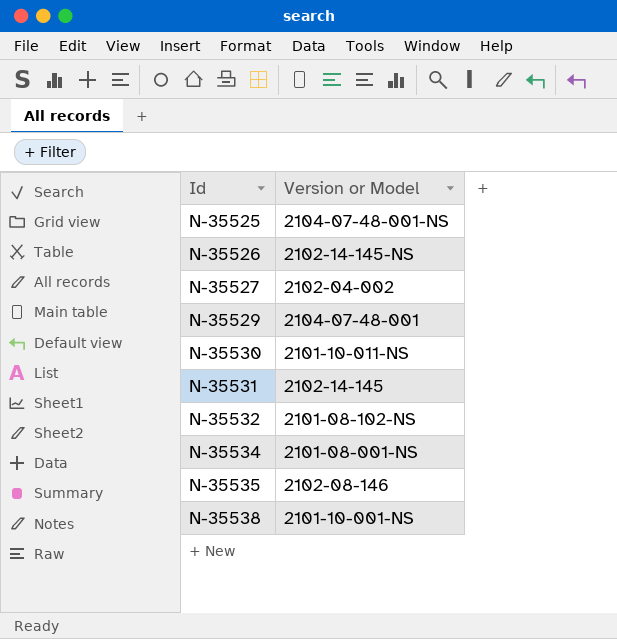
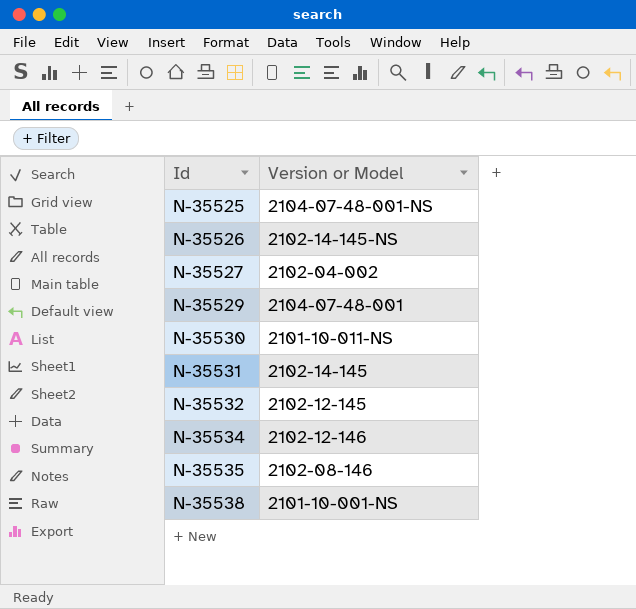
N-35532 | Version or Model: 2101-08-102-NS -> 2102-12-145
N-35534 | Version or Model: 2101-08-001-NS -> 2102-12-146

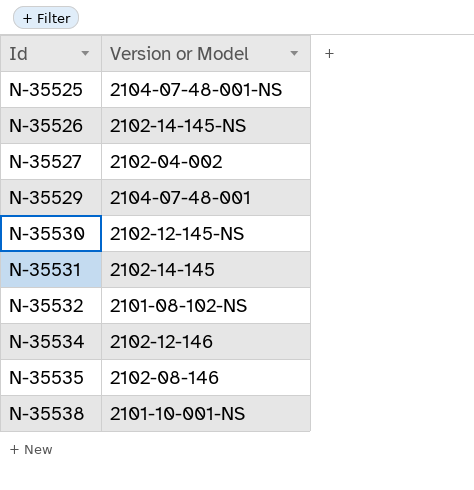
N-35530 | Version or Model: 2101-10-011-NS -> 2102-12-145-NS
N-35532 | Version or Model: 2102-12-145 -> 2101-08-102-NS

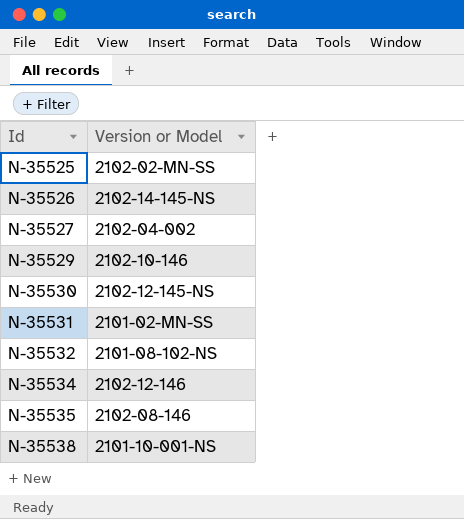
N-35525 | Version or Model: 2104-07-48-001-NS -> 2102-02-MN-SS
N-35529 | Version or Model: 2104-07-48-001 -> 2102-10-146
N-35531 | Version or Model: 2102-14-145 -> 2101-02-MN-SS

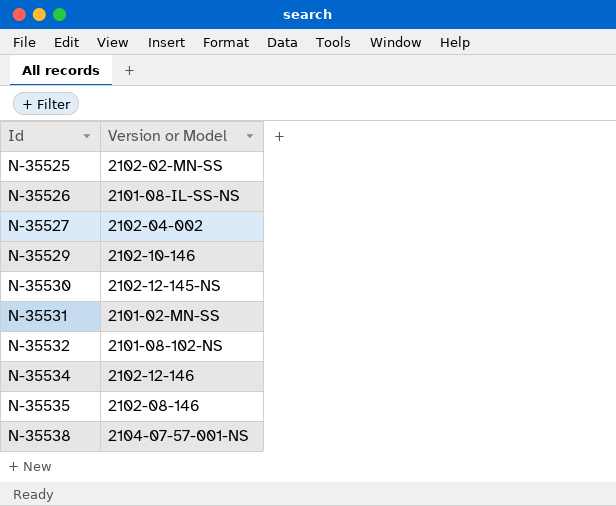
N-35526 | Version or Model: 2102-14-145-NS -> 2101-08-IL-SS-NS
N-35538 | Version or Model: 2101-10-001-NS -> 2104-07-57-001-NS

